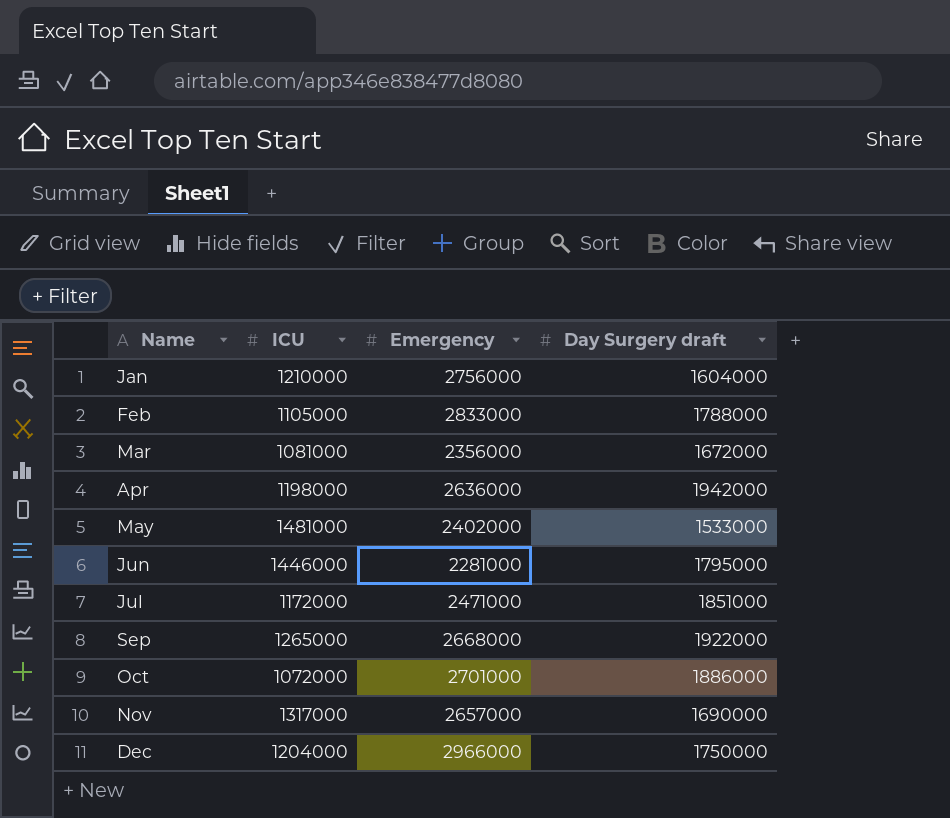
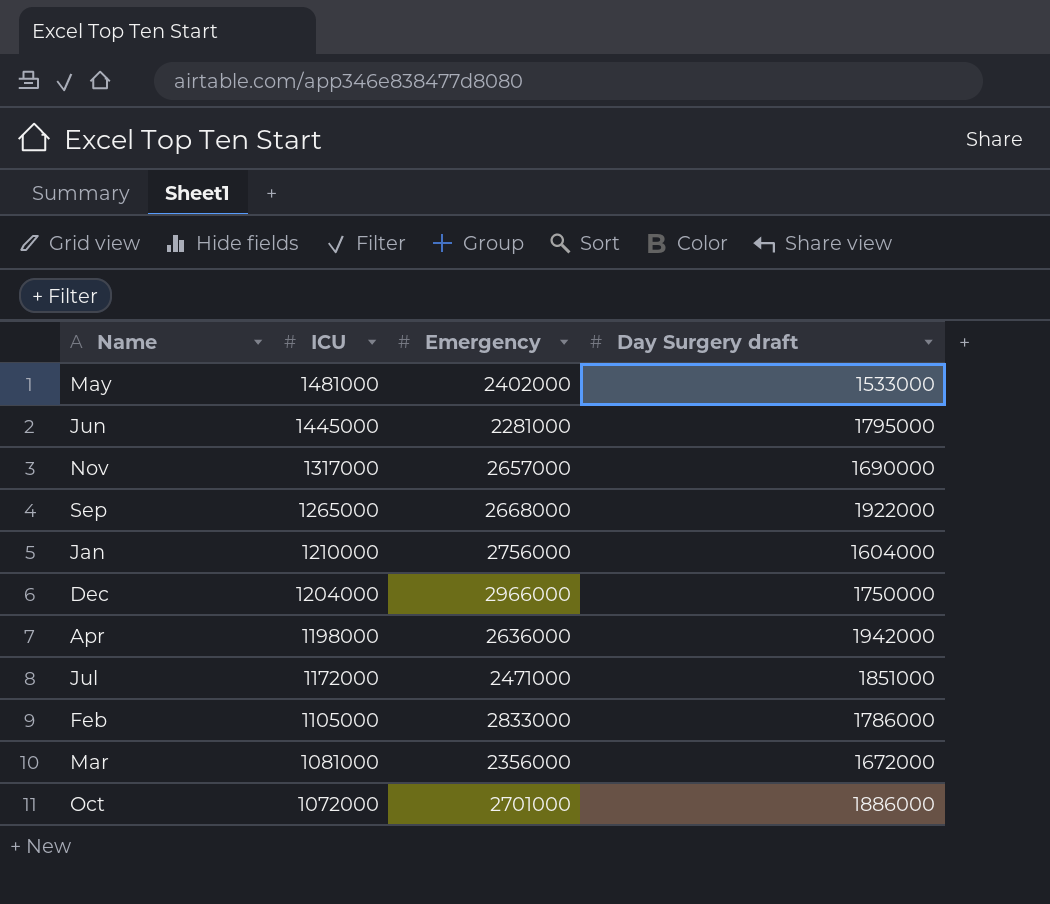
row order: Name ascending -> ICU descending
Jun | ICU: 1446000 -> 1445000
Feb | Day Surgery draft: 1788000 -> 1786000

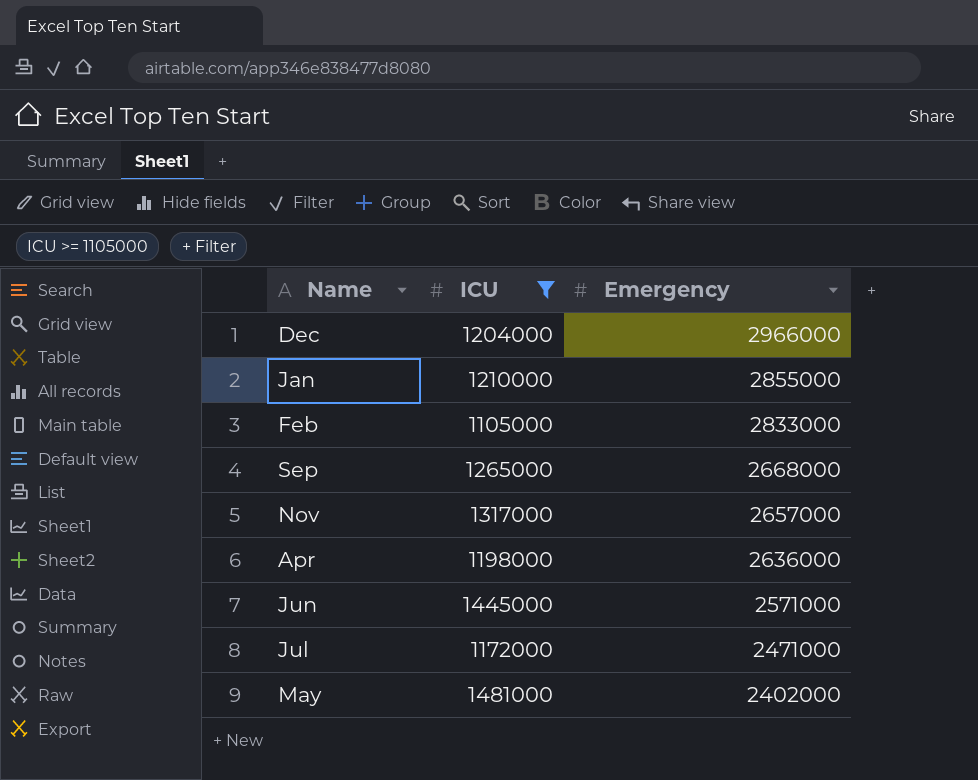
filter: none -> ICU >= 1105000
row order: ICU descending -> Emergency descending
column Day Surgery draft | position: 4 -> none
Jan | Emergency: 2756000 -> 2855000
Jun | Emergency: 2281000 -> 2571000

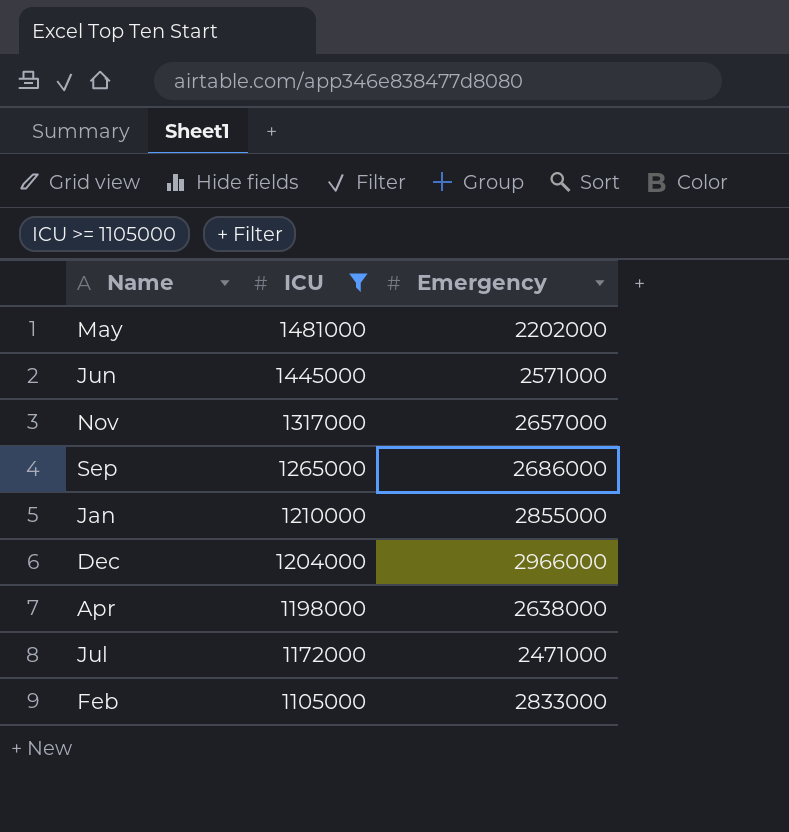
row order: Emergency descending -> ICU descending
May | Emergency: 2402000 -> 2202000
Sep | Emergency: 2668000 -> 2686000
Apr | Emergency: 2636000 -> 2638000

